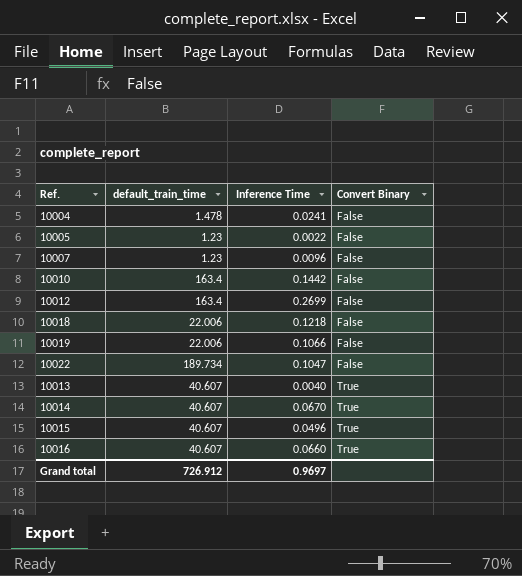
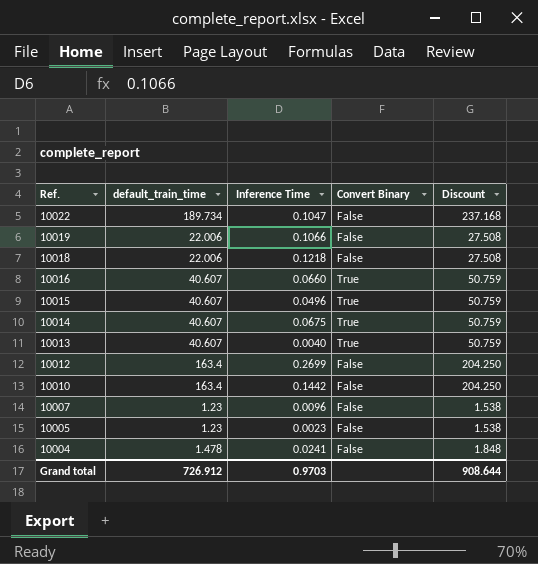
row order: Convert Binary ascending -> Ref. descending
column Discount | formula: none -> [default_train_time] * 1.25
10014 | Inference Time: 0.0670 -> 0.0675
10005 | Inference Time: 0.0022 -> 0.0023
Grand total | Inference Time: 0.9697 -> 0.9703

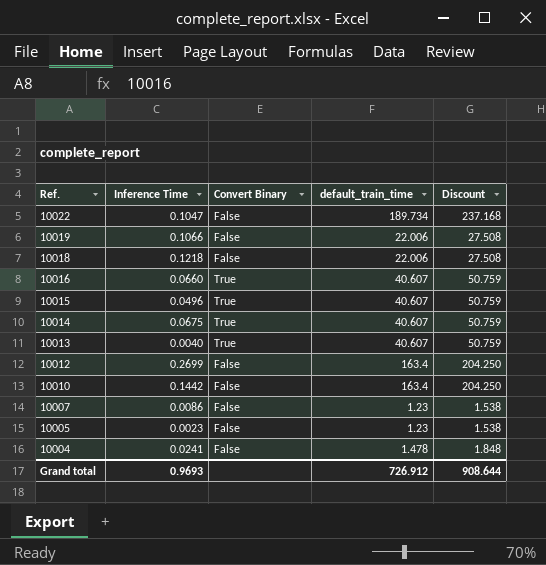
column default_train_time | position: 2 -> 4
10007 | Inference Time: 0.0096 -> 0.0086
Grand total | Inference Time: 0.9703 -> 0.9693

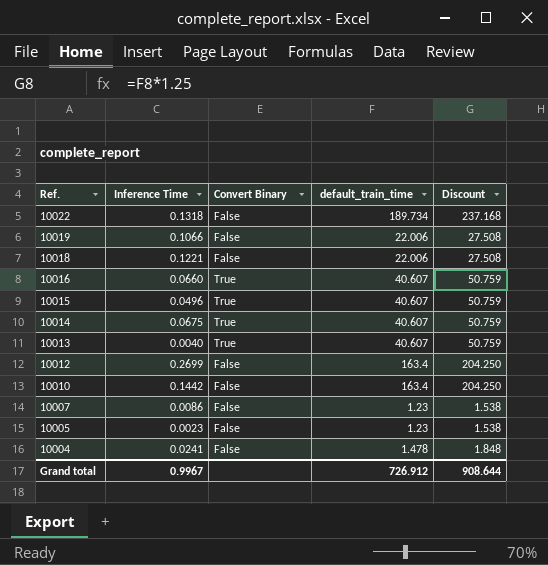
10022 | Inference Time: 0.1047 -> 0.1318
10018 | Inference Time: 0.1218 -> 0.1221
Grand total | Inference Time: 0.9693 -> 0.9967

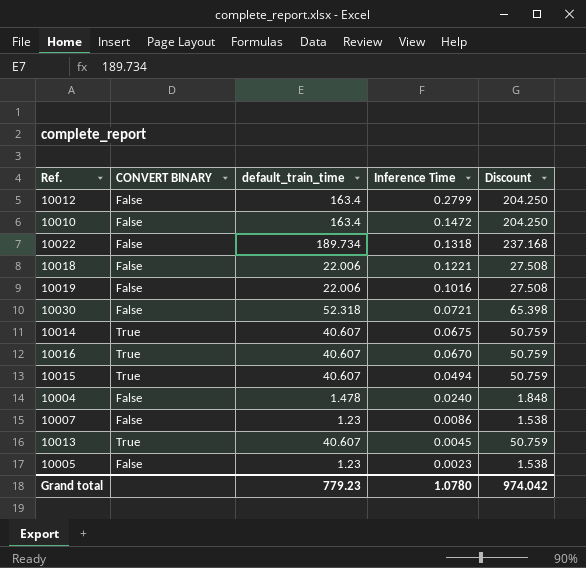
row order: Ref. descending -> Inference Time descending
column name: Convert Binary -> CONVERT BINARY
column Inference Time | position: 2 -> 4
10012 | Inference Time: 0.2699 -> 0.2799
10010 | Inference Time: 0.1442 -> 0.1472
10019 | Inference Time: 0.1066 -> 0.1016
row 10030: none -> False | 52.318 | 0.0721 | 65.398
10016 | Inference Time: 0.0660 -> 0.0670
10015 | Inference Time: 0.0496 -> 0.0494
10004 | Inference Time: 0.0241 -> 0.0240
10013 | Inference Time: 0.0040 -> 0.0045
Grand total | default_train_time: 726.912 -> 779.23
Grand total | Inference Time: 0.9967 -> 1.0780
Grand total | Discount: 908.644 -> 974.042

